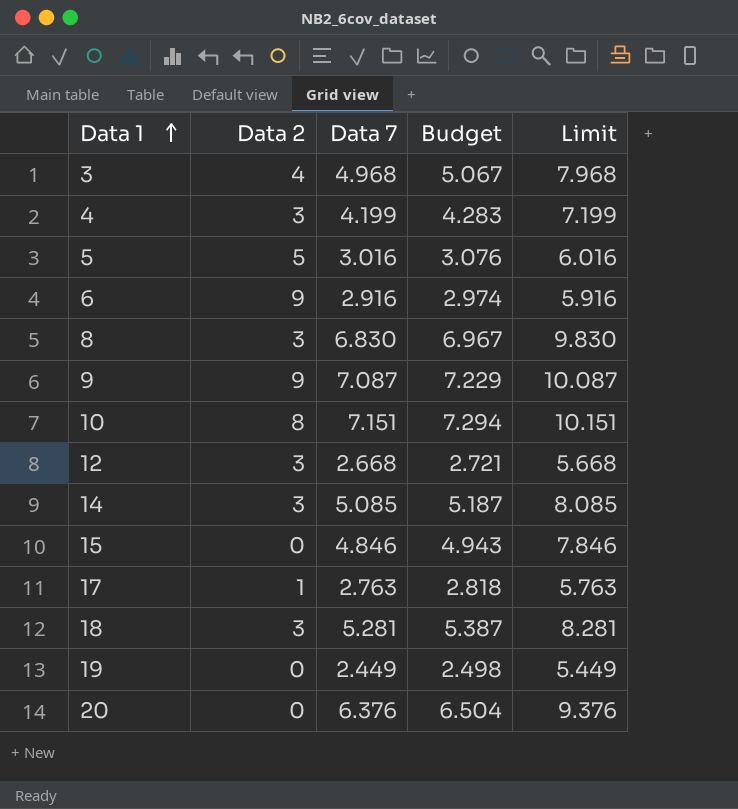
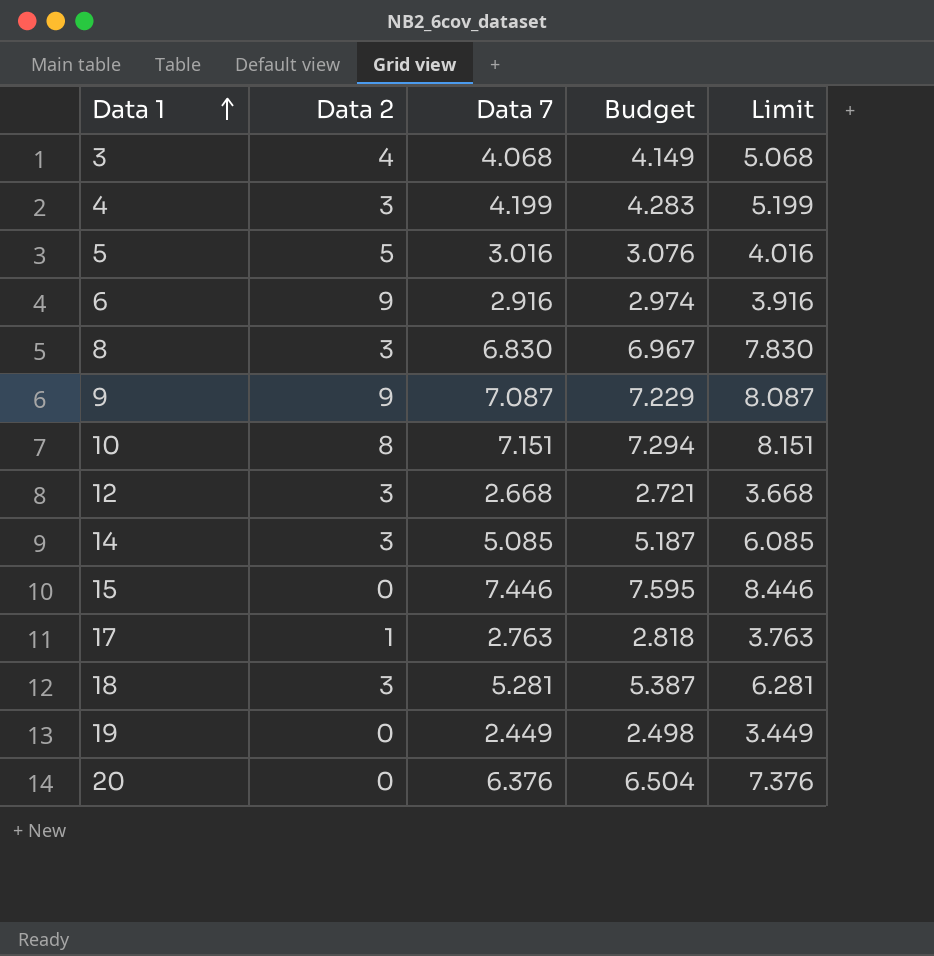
column Limit | formula: [Data 7] + 3 -> [Data 7] + 1
3 | Data 7: 4.968 -> 4.068
3 | Budget: 5.067 -> 4.149
15 | Data 7: 4.846 -> 7.446
15 | Budget: 4.943 -> 7.595

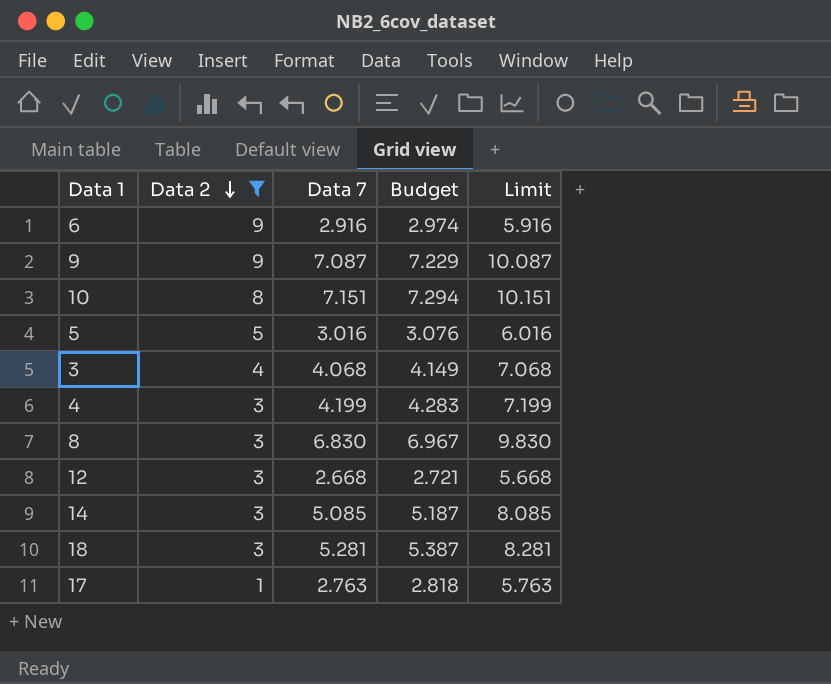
filter: none -> Data 2 != 0
row order: Data 1 ascending -> Data 2 descending
column Limit | formula: [Data 7] + 1 -> [Data 7] + 3

